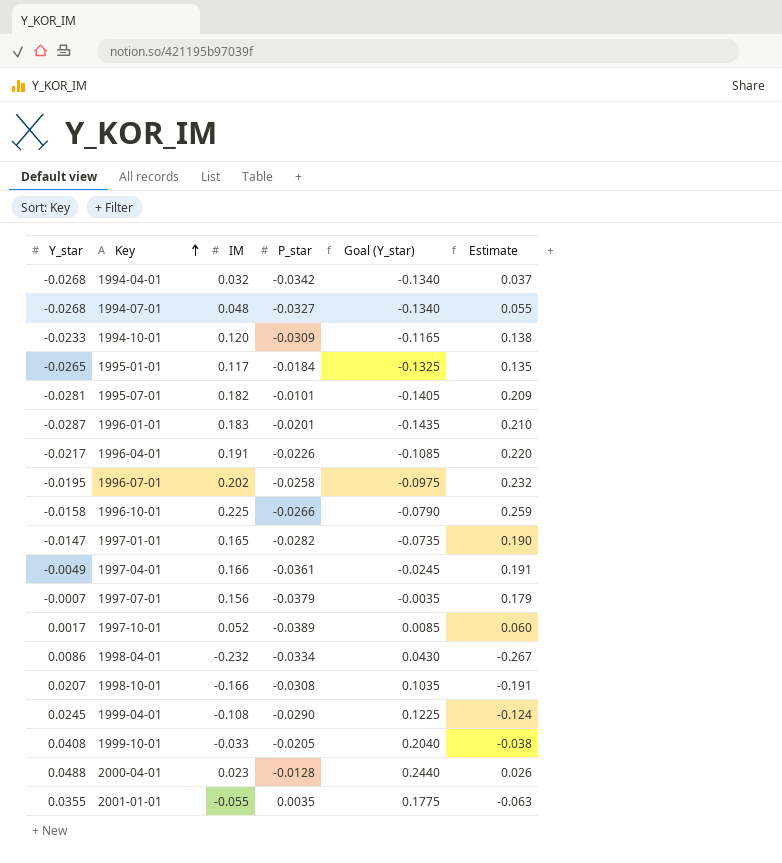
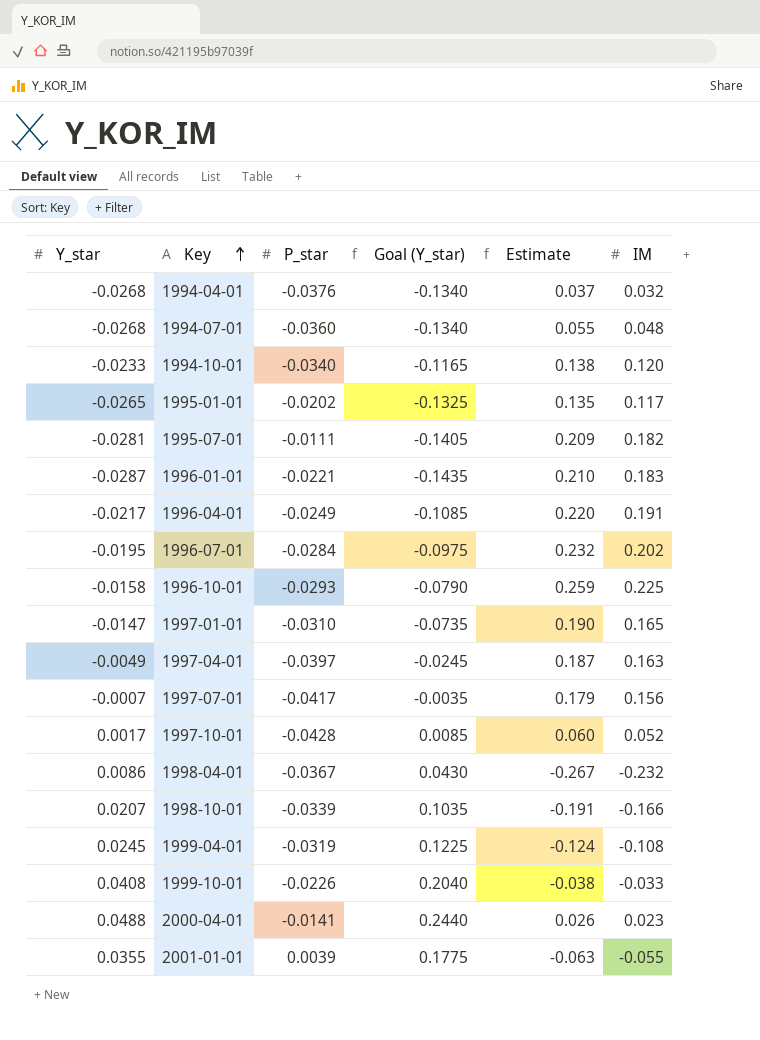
column IM | position: 3 -> 6
1994-04-01 | P_star: -0.0342 -> -0.0376
1994-07-01 | P_star: -0.0327 -> -0.0360
1994-10-01 | P_star: -0.0309 -> -0.0340
1995-01-01 | P_star: -0.0184 -> -0.0202
1995-07-01 | P_star: -0.0101 -> -0.0111
1996-01-01 | P_star: -0.0201 -> -0.0221
1996-04-01 | P_star: -0.0226 -> -0.0249
1996-07-01 | P_star: -0.0258 -> -0.0284
1996-10-01 | P_star: -0.0266 -> -0.0293
1997-01-01 | P_star: -0.0282 -> -0.0310
1997-04-01 | P_star: -0.0361 -> -0.0397
1997-04-01 | Estimate: 0.191 -> 0.187
1997-04-01 | IM: 0.166 -> 0.163
1997-07-01 | P_star: -0.0379 -> -0.0417
1997-10-01 | P_star: -0.0389 -> -0.0428
1998-04-01 | P_star: -0.0334 -> -0.0367
1998-10-01 | P_star: -0.0308 -> -0.0339
1999-04-01 | P_star: -0.0290 -> -0.0319
1999-10-01 | P_star: -0.0205 -> -0.0226
2000-04-01 | P_star: -0.0128 -> -0.0141
2001-01-01 | P_star: 0.0035 -> 0.0039

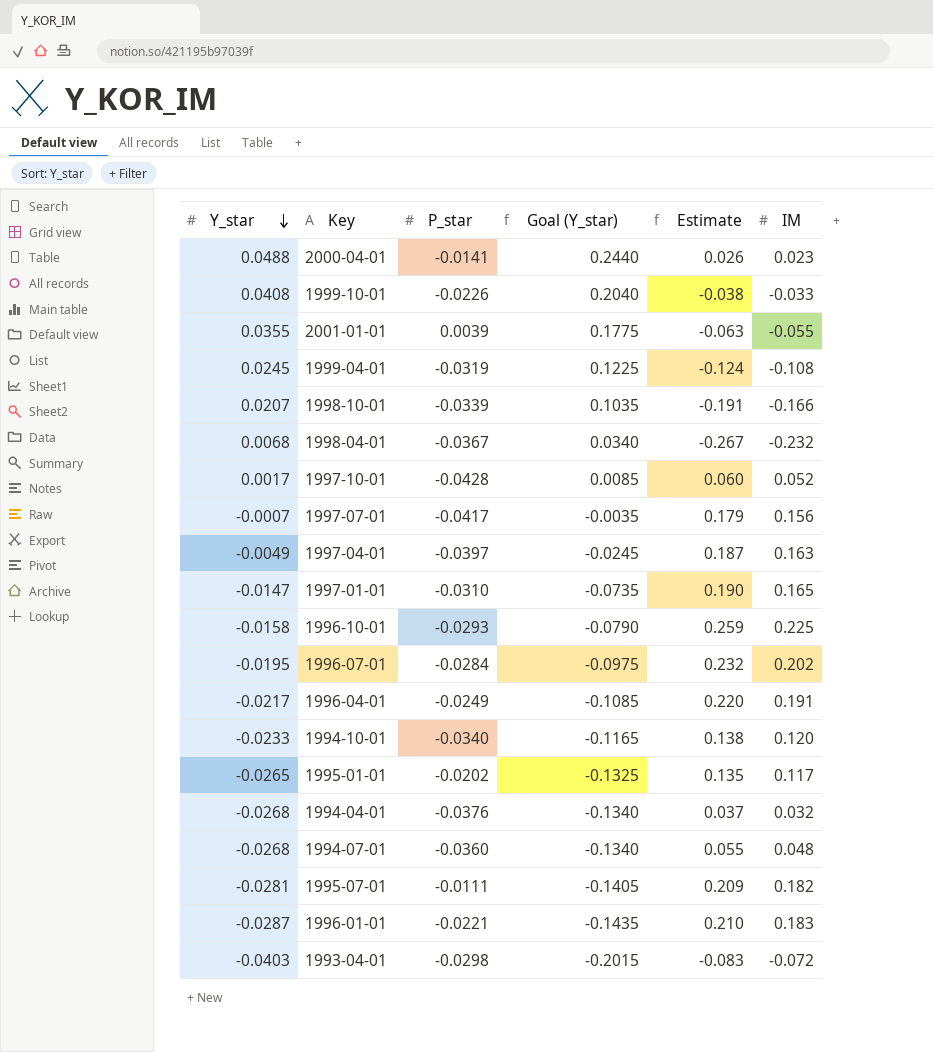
row order: Key ascending -> Y_star descending
1998-04-01 | Y_star: 0.0086 -> 0.0068
1998-04-01 | Goal (Y_star): 0.0430 -> 0.0340
row 1993-04-01: none -> -0.0403 | -0.0298 | -0.2015 | -0.083 | -0.072

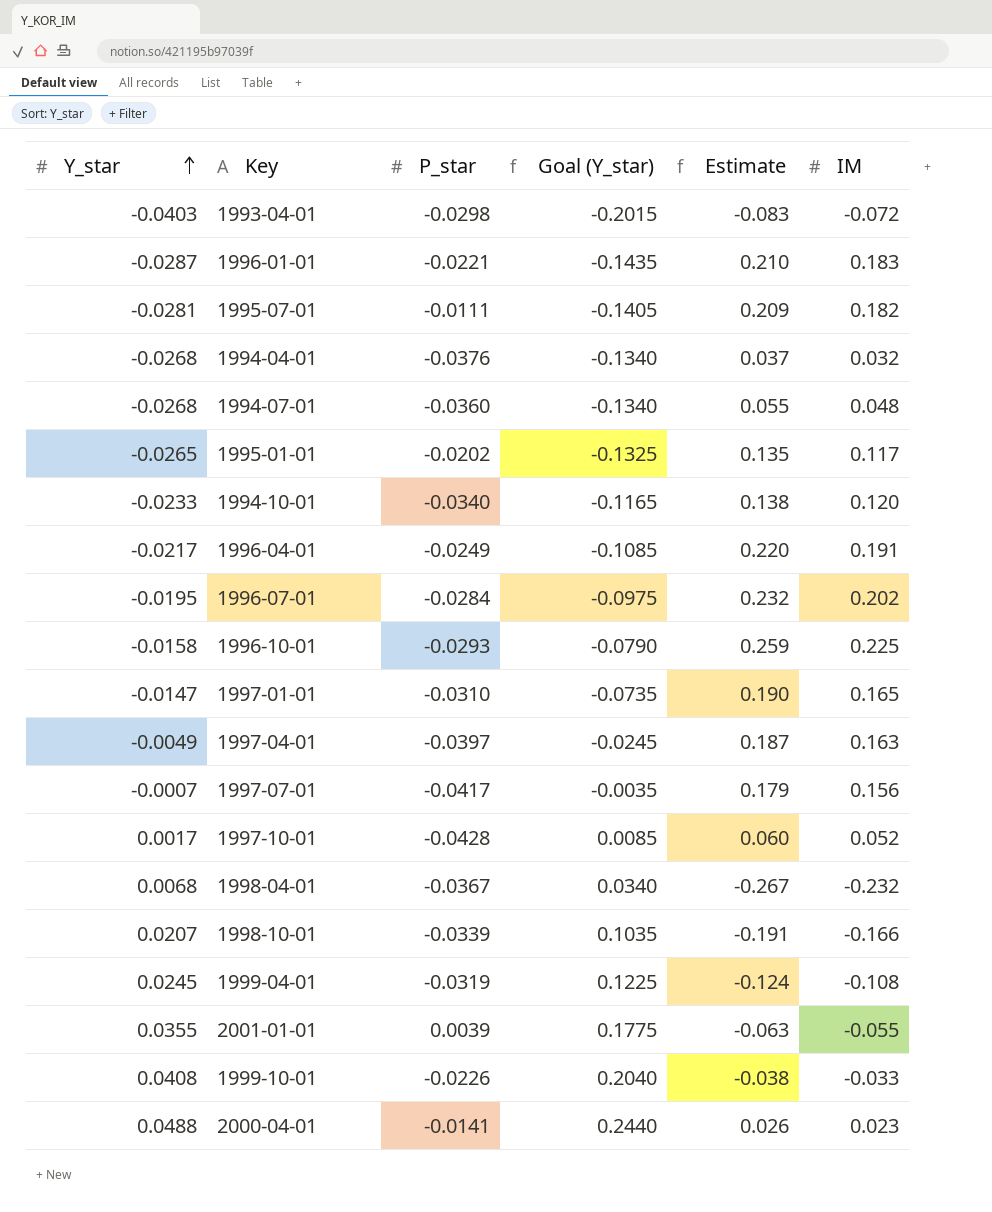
row order: Y_star descending -> Y_star ascending

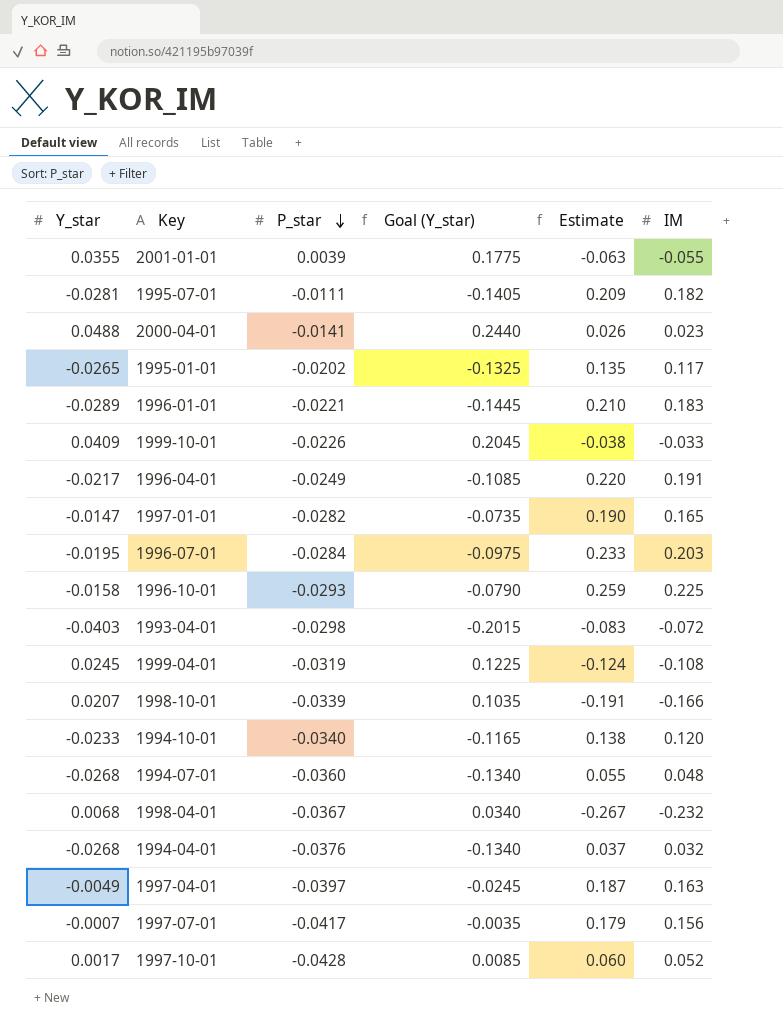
row order: Y_star ascending -> P_star descending
1996-01-01 | Y_star: -0.0287 -> -0.0289
1996-01-01 | Goal (Y_star): -0.1435 -> -0.1445
1999-10-01 | Y_star: 0.0408 -> 0.0409
1999-10-01 | Goal (Y_star): 0.2040 -> 0.2045
1997-01-01 | P_star: -0.0310 -> -0.0282
1996-07-01 | Estimate: 0.232 -> 0.233
1996-07-01 | IM: 0.202 -> 0.203

